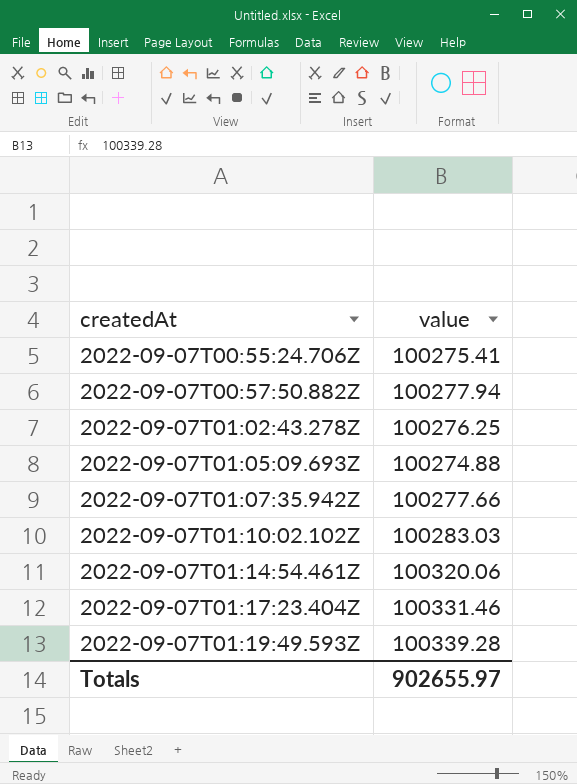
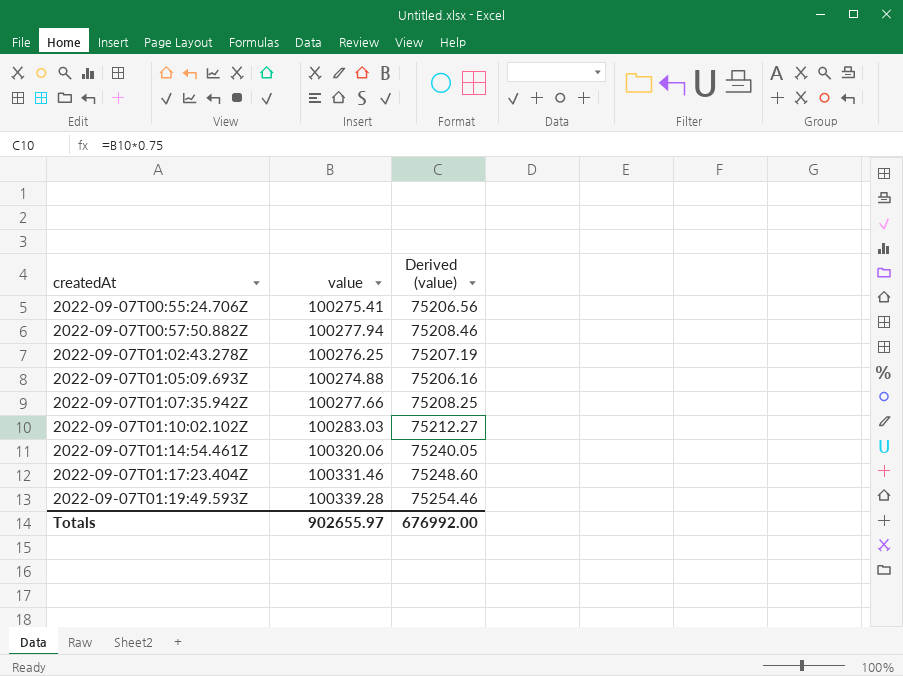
column Derived (value) | formula: none -> [value] * 0.75

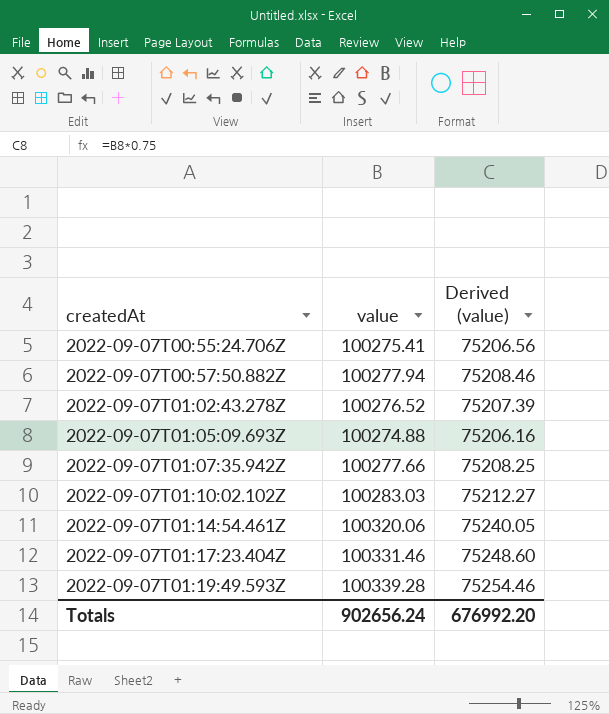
2022-09-07T01:02:43.278Z | value: 100276.25 -> 100276.52
2022-09-07T01:02:43.278Z | Derived (value): 75207.19 -> 75207.39
Totals | value: 902655.97 -> 902656.24
Totals | Derived (value): 676992.00 -> 676992.20

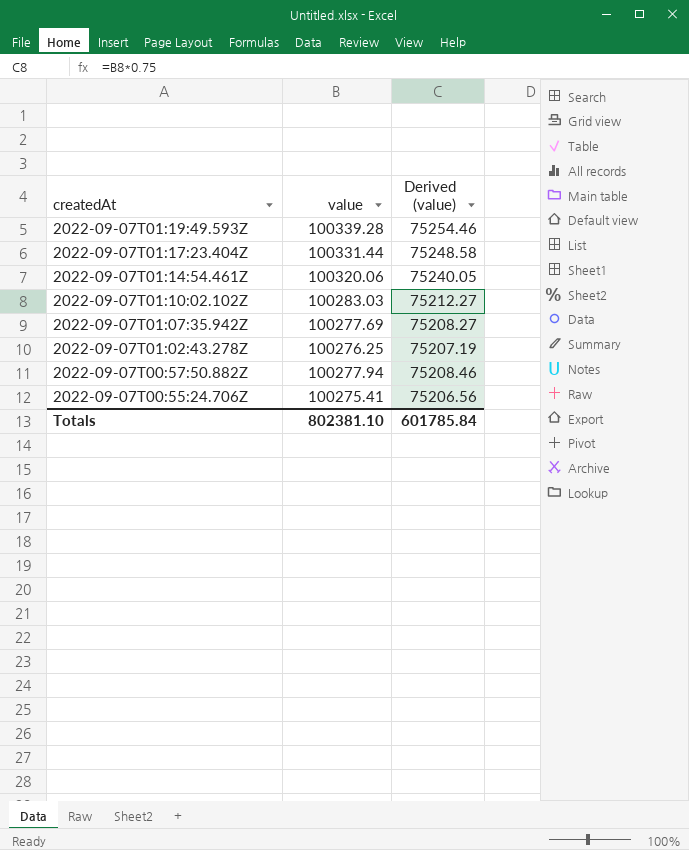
row order: createdAt ascending -> createdAt descending
row 2022-09-07T01:05:09.693Z: 100274.88 | 75206.16 -> none
2022-09-07T01:17:23.404Z | value: 100331.46 -> 100331.44
2022-09-07T01:17:23.404Z | Derived (value): 75248.60 -> 75248.58
2022-09-07T01:07:35.942Z | value: 100277.66 -> 100277.69
2022-09-07T01:07:35.942Z | Derived (value): 75208.25 -> 75208.27
2022-09-07T01:02:43.278Z | value: 100276.52 -> 100276.25
2022-09-07T01:02:43.278Z | Derived (value): 75207.39 -> 75207.19
Totals | value: 902656.24 -> 802381.10
Totals | Derived (value): 676992.20 -> 601785.84

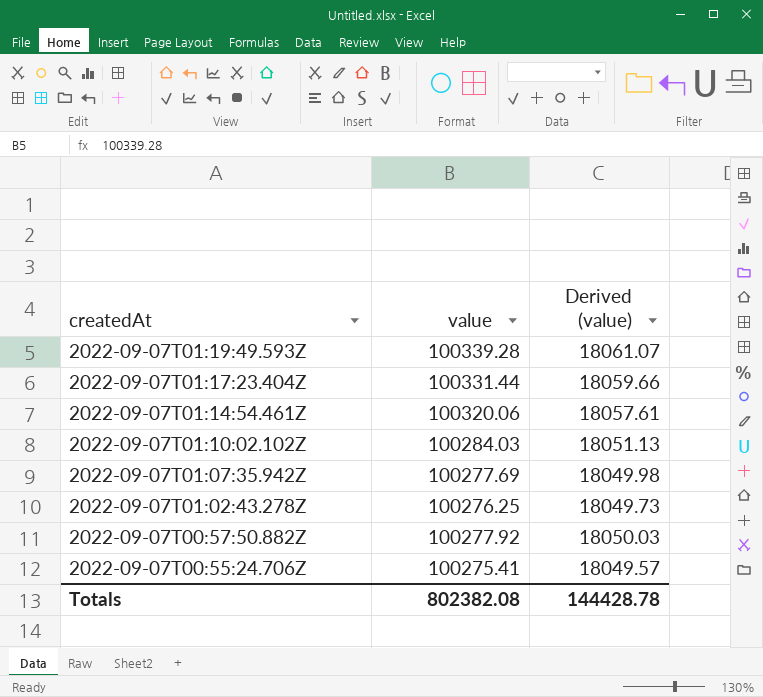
column Derived (value) | formula: [value] * 0.75 -> [value] * 0.18
2022-09-07T01:10:02.102Z | value: 100283.03 -> 100284.03
2022-09-07T00:57:50.882Z | value: 100277.94 -> 100277.92
Totals | value: 802381.10 -> 802382.08
Totals | Derived (value): 601785.84 -> 144428.78

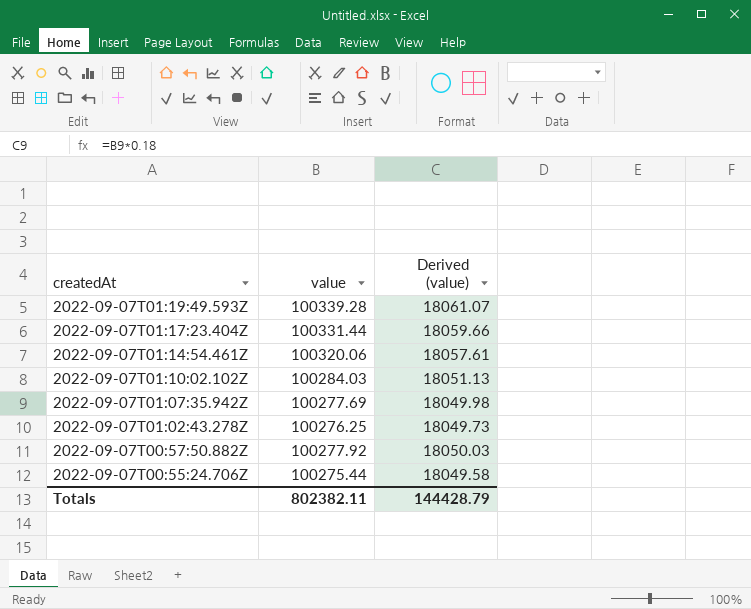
2022-09-07T00:55:24.706Z | value: 100275.41 -> 100275.44
2022-09-07T00:55:24.706Z | Derived (value): 18049.57 -> 18049.58
Totals | value: 802382.08 -> 802382.11
Totals | Derived (value): 144428.78 -> 144428.79

